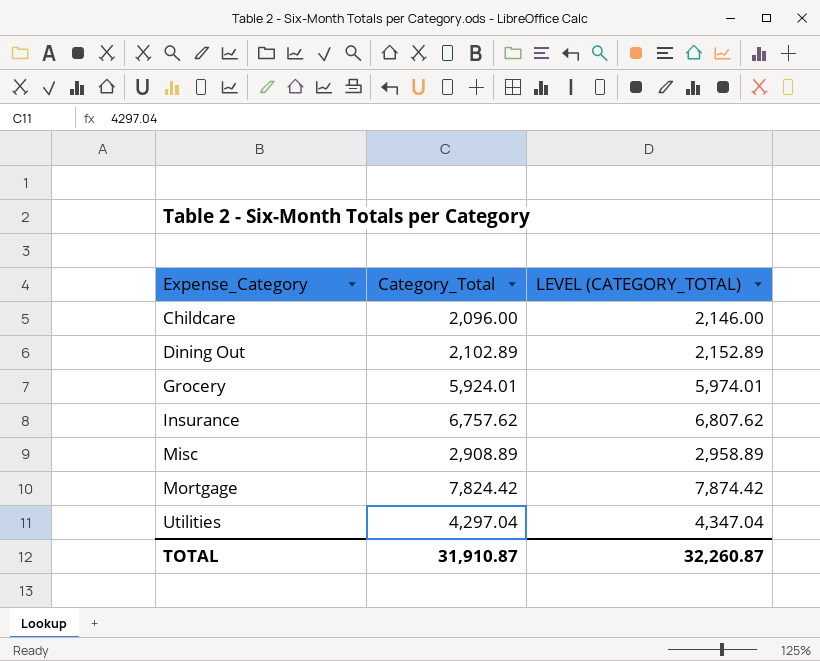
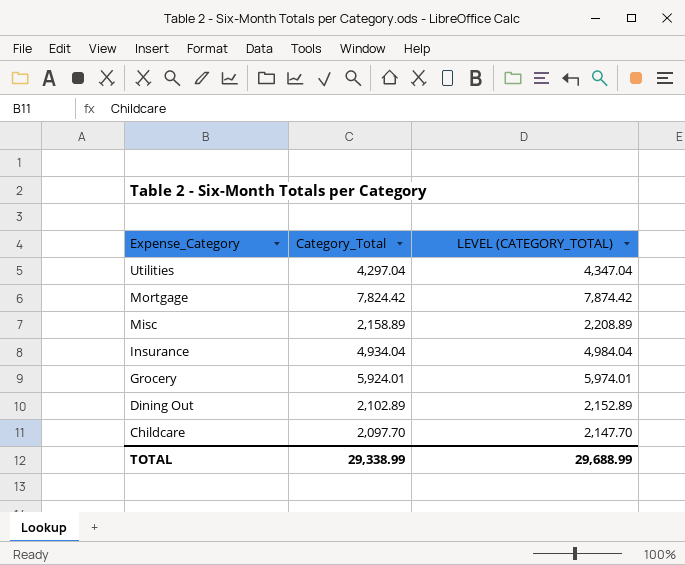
row order: Expense_Category ascending -> Expense_Category descending
Misc | Category_Total: 2,908.89 -> 2,158.89
Misc | LEVEL (CATEGORY_TOTAL): 2,958.89 -> 2,208.89
Insurance | Category_Total: 6,757.62 -> 4,934.04
Insurance | LEVEL (CATEGORY_TOTAL): 6,807.62 -> 4,984.04
Childcare | Category_Total: 2,096.00 -> 2,097.70
Childcare | LEVEL (CATEGORY_TOTAL): 2,146.00 -> 2,147.70
TOTAL | Category_Total: 31,910.87 -> 29,338.99
TOTAL | LEVEL (CATEGORY_TOTAL): 32,260.87 -> 29,688.99

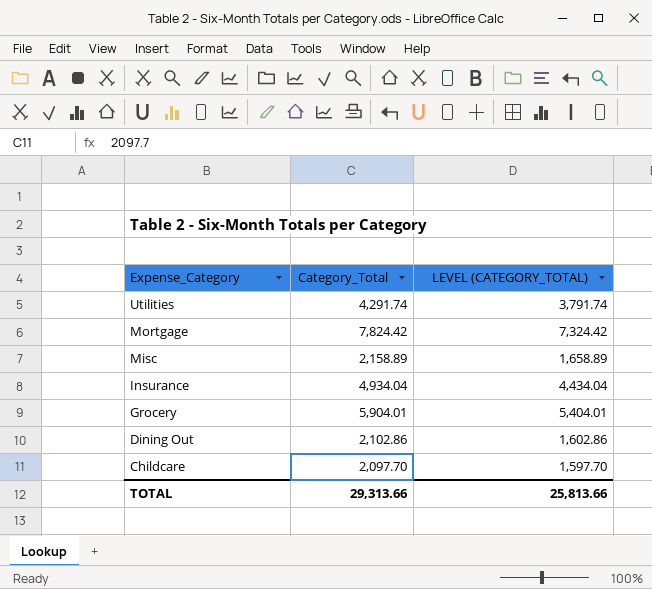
column LEVEL (CATEGORY_TOTAL) | formula: [Category_Total] + 50 -> [Category_Total] - 500
Utilities | Category_Total: 4,297.04 -> 4,291.74
Grocery | Category_Total: 5,924.01 -> 5,904.01
Dining Out | Category_Total: 2,102.89 -> 2,102.86
TOTAL | Category_Total: 29,338.99 -> 29,313.66
TOTAL | LEVEL (CATEGORY_TOTAL): 29,688.99 -> 25,813.66

